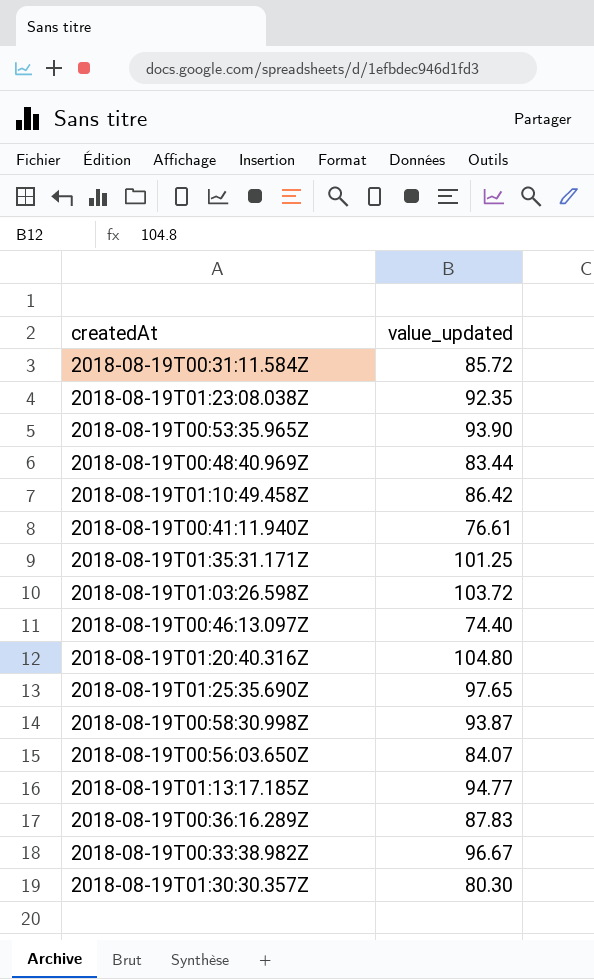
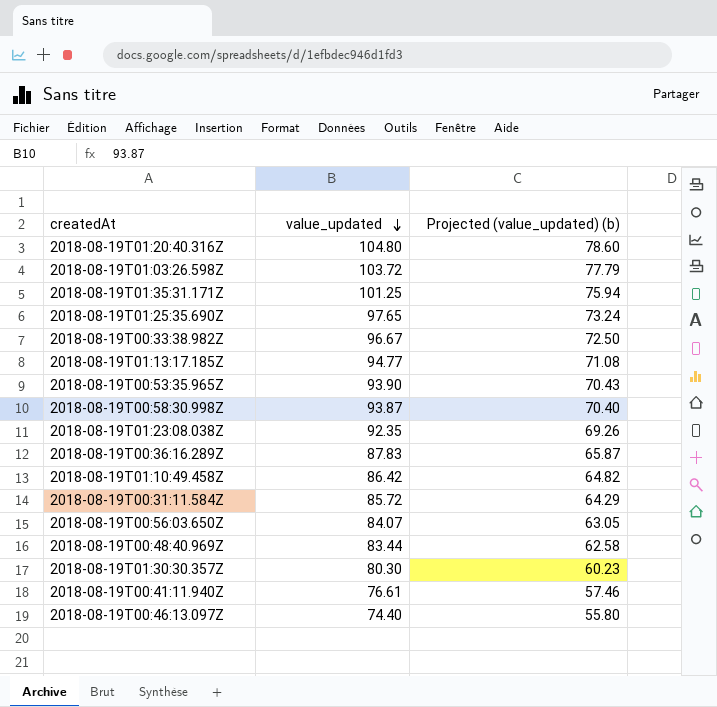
row order: none -> value_updated descending
column Projected (value_updated) (b) | formula: none -> [value_updated] * 0.75

